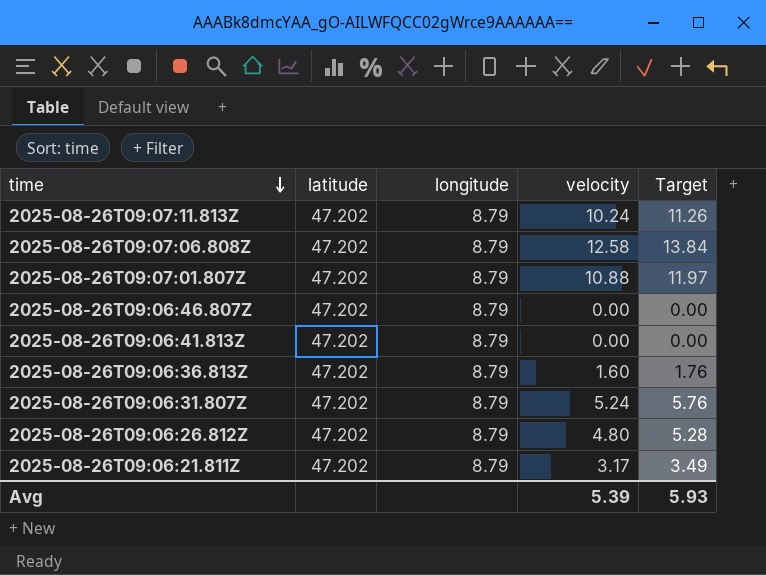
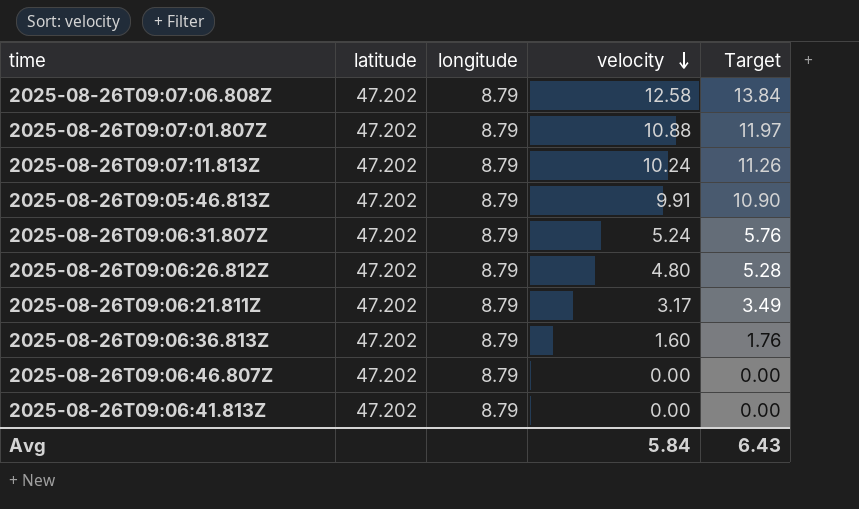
row order: time descending -> velocity descending
row 2025-08-26T09:05:46.813Z: none -> 47.202 | 8.79 | 9.91 | 10.90
Avg | velocity: 5.39 -> 5.84
Avg | Target: 5.93 -> 6.43

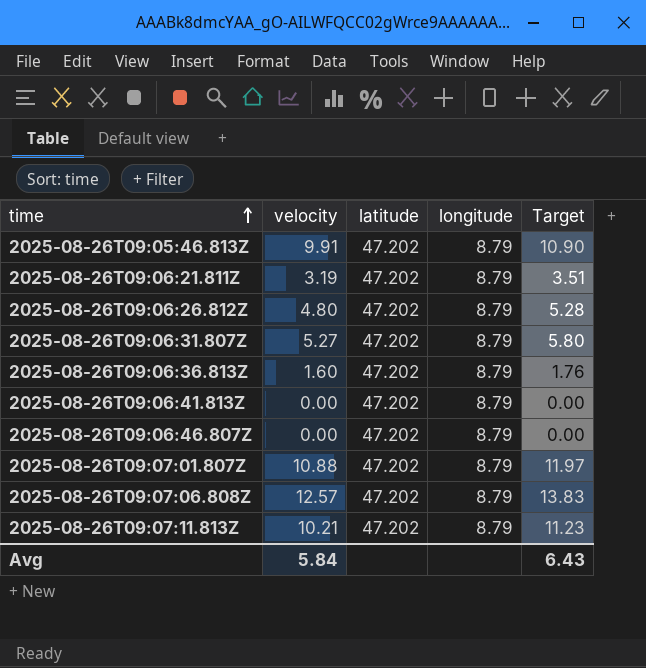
row order: velocity descending -> time ascending
column velocity | position: 4 -> 2
2025-08-26T09:06:21.811Z | velocity: 3.17 -> 3.19
2025-08-26T09:06:21.811Z | Target: 3.49 -> 3.51
2025-08-26T09:06:31.807Z | velocity: 5.24 -> 5.27
2025-08-26T09:06:31.807Z | Target: 5.76 -> 5.80
2025-08-26T09:07:06.808Z | velocity: 12.58 -> 12.57
2025-08-26T09:07:06.808Z | Target: 13.84 -> 13.83
2025-08-26T09:07:11.813Z | velocity: 10.24 -> 10.21
2025-08-26T09:07:11.813Z | Target: 11.26 -> 11.23

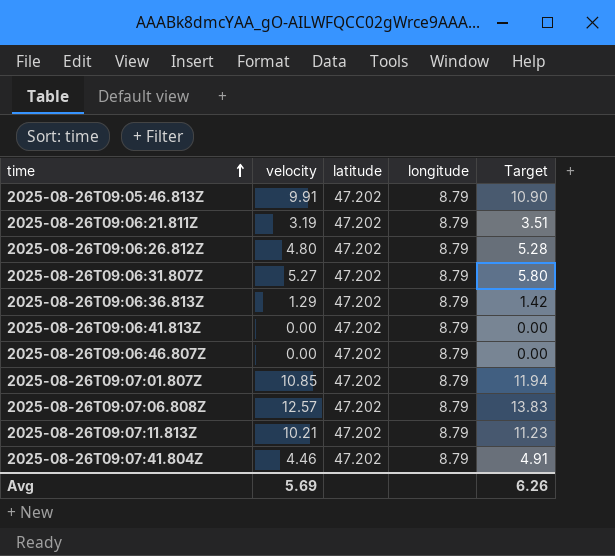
2025-08-26T09:06:36.813Z | velocity: 1.60 -> 1.29
2025-08-26T09:06:36.813Z | Target: 1.76 -> 1.42
2025-08-26T09:07:01.807Z | velocity: 10.88 -> 10.85
2025-08-26T09:07:01.807Z | Target: 11.97 -> 11.94
row 2025-08-26T09:07:41.804Z: none -> 4.46 | 47.202 | 8.79 | 4.91
Avg | velocity: 5.84 -> 5.69
Avg | Target: 6.43 -> 6.26

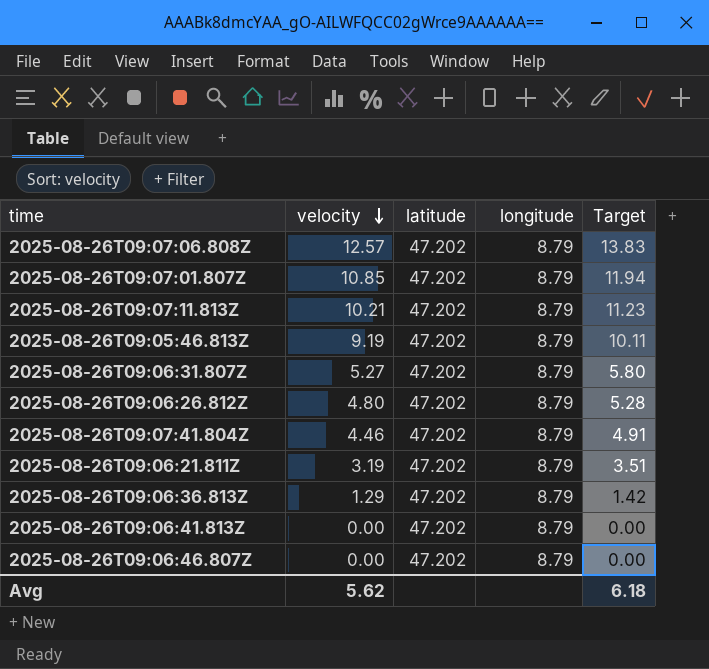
row order: time ascending -> velocity descending
2025-08-26T09:05:46.813Z | velocity: 9.91 -> 9.19
2025-08-26T09:05:46.813Z | Target: 10.90 -> 10.11
Avg | velocity: 5.69 -> 5.62
Avg | Target: 6.26 -> 6.18

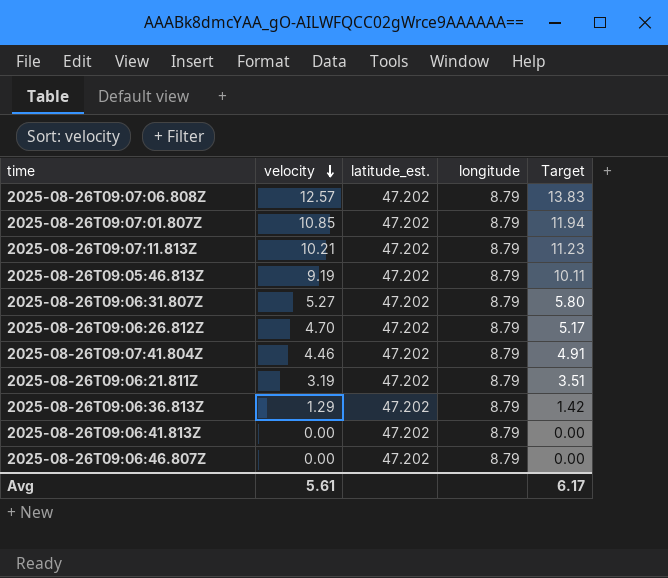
column name: latitude -> latitude_est.
2025-08-26T09:06:26.812Z | velocity: 4.80 -> 4.70
2025-08-26T09:06:26.812Z | Target: 5.28 -> 5.17
Avg | velocity: 5.62 -> 5.61
Avg | Target: 6.18 -> 6.17

